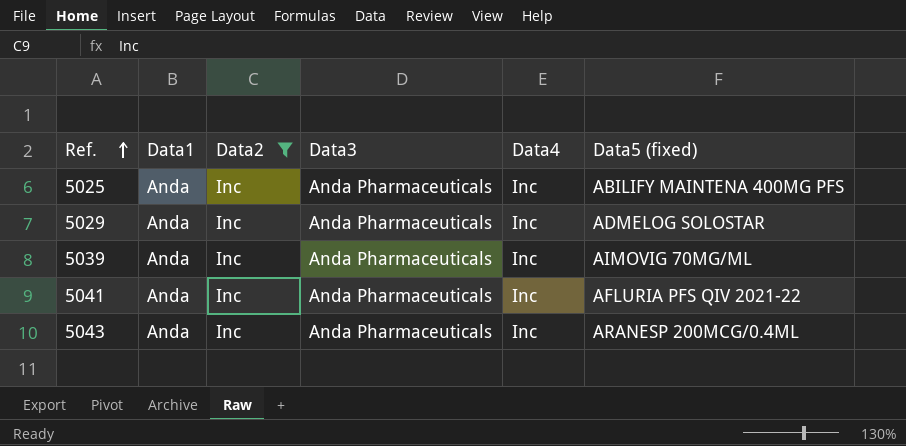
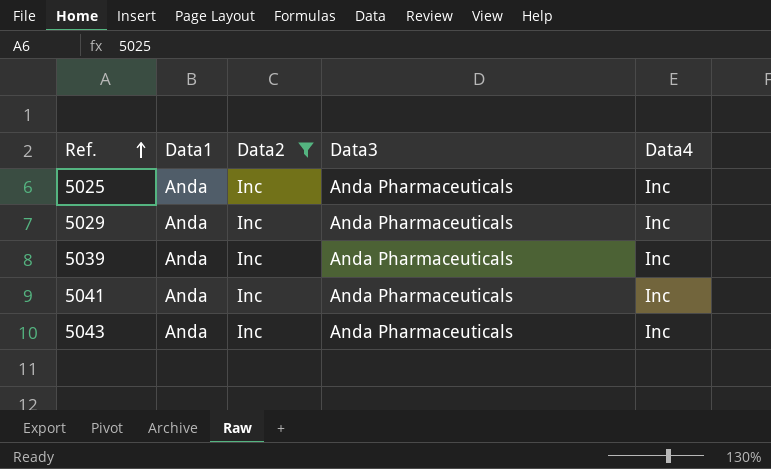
column Data5 (fixed) | position: 6 -> none

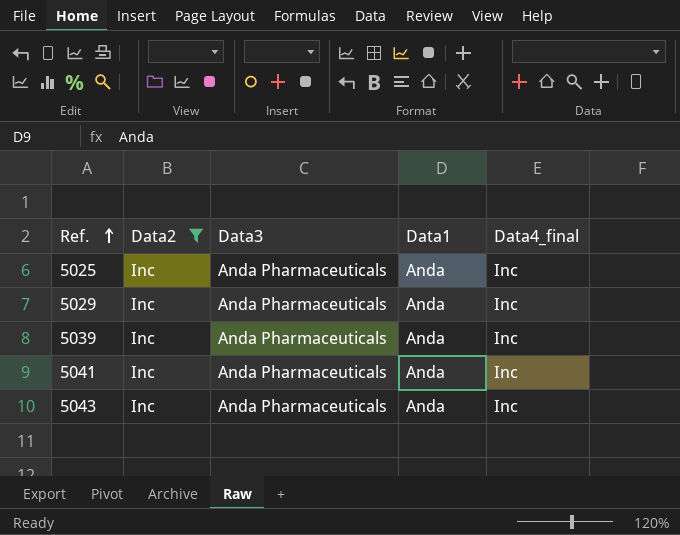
column Data1 | position: 2 -> 4
column name: Data4 -> Data4_final

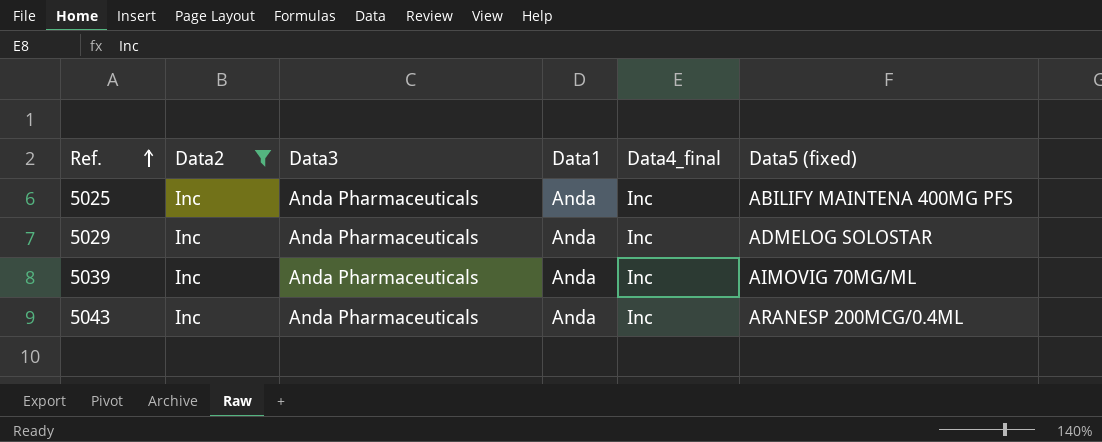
column Data5 (fixed) | position: none -> 6
row 5041: Inc | Anda Pharmaceuticals | Anda | Inc -> none

